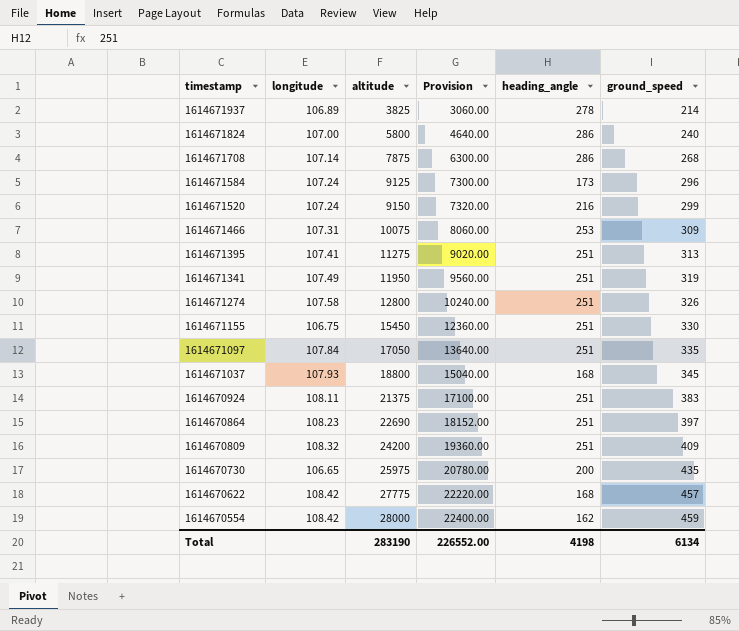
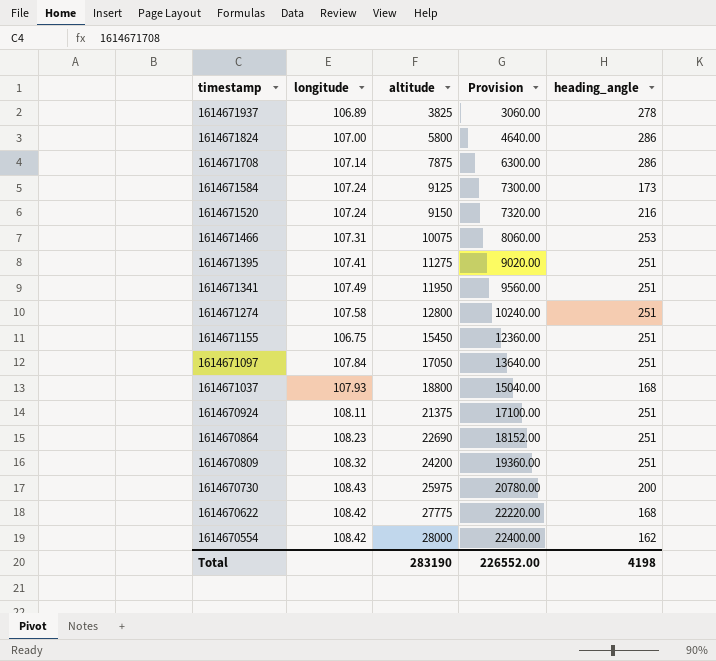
column ground_speed | position: 6 -> none
1614670730 | longitude: 106.65 -> 108.43

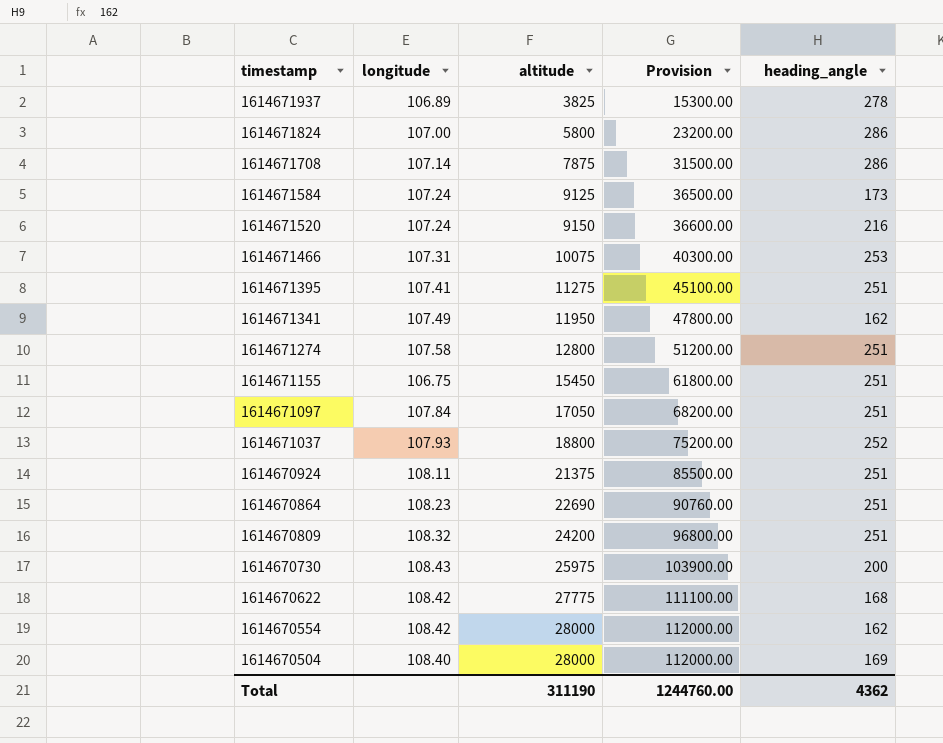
column Provision | formula: [altitude] * 0.8 -> [altitude] * 4
1614671341 | heading_angle: 251 -> 162
1614671037 | heading_angle: 168 -> 252
row 1614670504: none -> 108.40 | 28000 | 112000.00 | 169
Total | altitude: 283190 -> 311190
Total | Provision: 226552.00 -> 1244760.00
Total | heading_angle: 4198 -> 4362

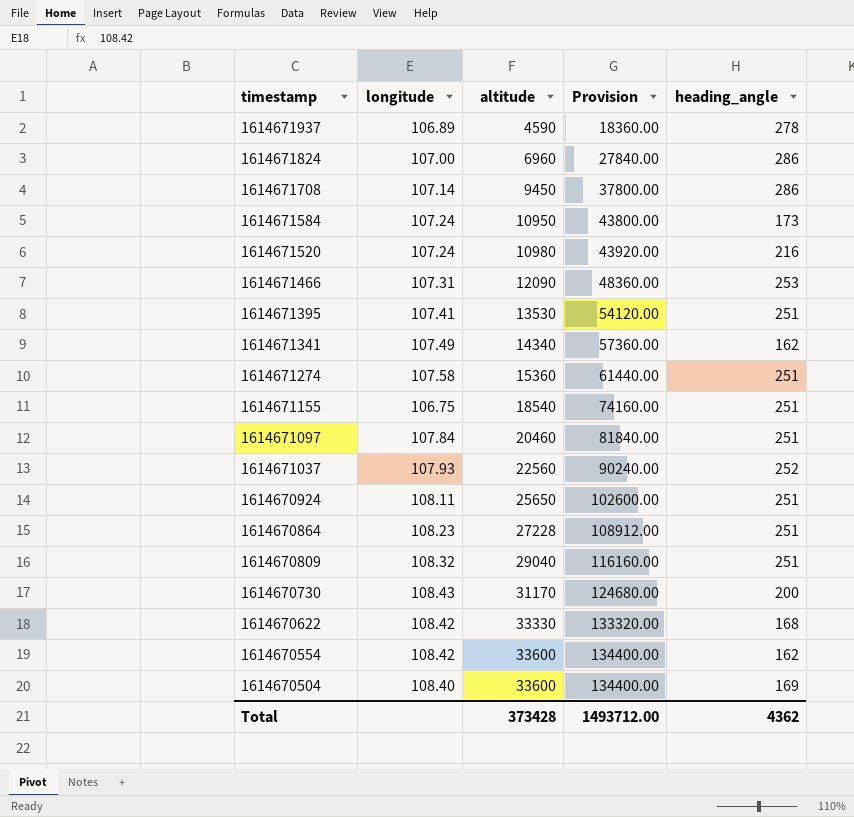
1614671937 | altitude: 3825 -> 4590
1614671937 | Provision: 15300.00 -> 18360.00
1614671824 | altitude: 5800 -> 6960
1614671824 | Provision: 23200.00 -> 27840.00
1614671708 | altitude: 7875 -> 9450
1614671708 | Provision: 31500.00 -> 37800.00
1614671584 | altitude: 9125 -> 10950
1614671584 | Provision: 36500.00 -> 43800.00
1614671520 | altitude: 9150 -> 10980
1614671520 | Provision: 36600.00 -> 43920.00
1614671466 | altitude: 10075 -> 12090
1614671466 | Provision: 40300.00 -> 48360.00
1614671395 | altitude: 11275 -> 13530
1614671395 | Provision: 45100.00 -> 54120.00
1614671341 | altitude: 11950 -> 14340
1614671341 | Provision: 47800.00 -> 57360.00
1614671274 | altitude: 12800 -> 15360
1614671274 | Provision: 51200.00 -> 61440.00
1614671155 | altitude: 15450 -> 18540
1614671155 | Provision: 61800.00 -> 74160.00
1614671097 | altitude: 17050 -> 20460
1614671097 | Provision: 68200.00 -> 81840.00
1614671037 | altitude: 18800 -> 22560
1614671037 | Provision: 75200.00 -> 90240.00
1614670924 | altitude: 21375 -> 25650
1614670924 | Provision: 85500.00 -> 102600.00
1614670864 | altitude: 22690 -> 27228
1614670864 | Provision: 90760.00 -> 108912.00
1614670809 | altitude: 24200 -> 29040
1614670809 | Provision: 96800.00 -> 116160.00
1614670730 | altitude: 25975 -> 31170
1614670730 | Provision: 103900.00 -> 124680.00
1614670622 | altitude: 27775 -> 33330
1614670622 | Provision: 111100.00 -> 133320.00
1614670554 | altitude: 28000 -> 33600
1614670554 | Provision: 112000.00 -> 134400.00
1614670504 | altitude: 28000 -> 33600
1614670504 | Provision: 112000.00 -> 134400.00
Total | altitude: 311190 -> 373428
Total | Provision: 1244760.00 -> 1493712.00

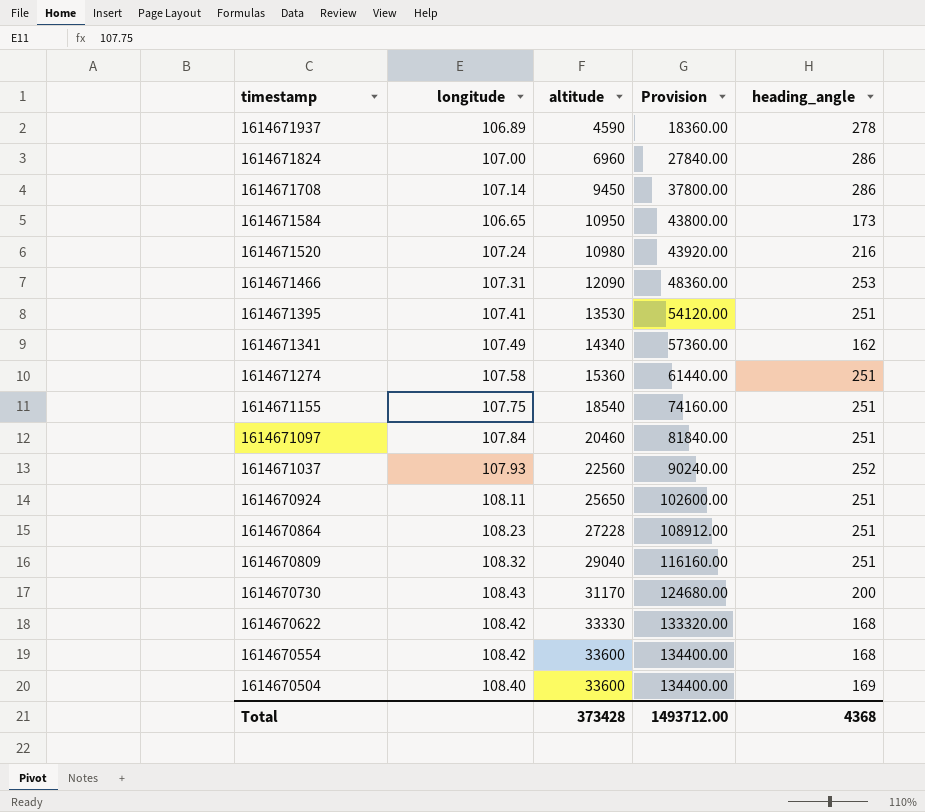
1614671584 | longitude: 107.24 -> 106.65
1614671155 | longitude: 106.75 -> 107.75
1614670554 | heading_angle: 162 -> 168
Total | heading_angle: 4362 -> 4368

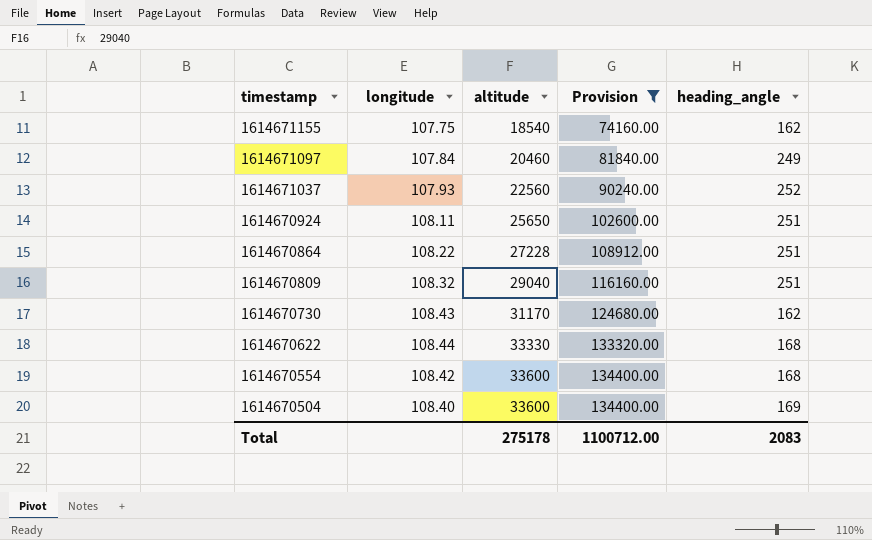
filter: none -> Provision >= 74160.00
1614671155 | heading_angle: 251 -> 162
1614671097 | heading_angle: 251 -> 249
1614670864 | longitude: 108.23 -> 108.22
1614670730 | heading_angle: 200 -> 162
1614670622 | longitude: 108.42 -> 108.44
Total | altitude: 373428 -> 275178
Total | Provision: 1493712.00 -> 1100712.00
Total | heading_angle: 4368 -> 2083

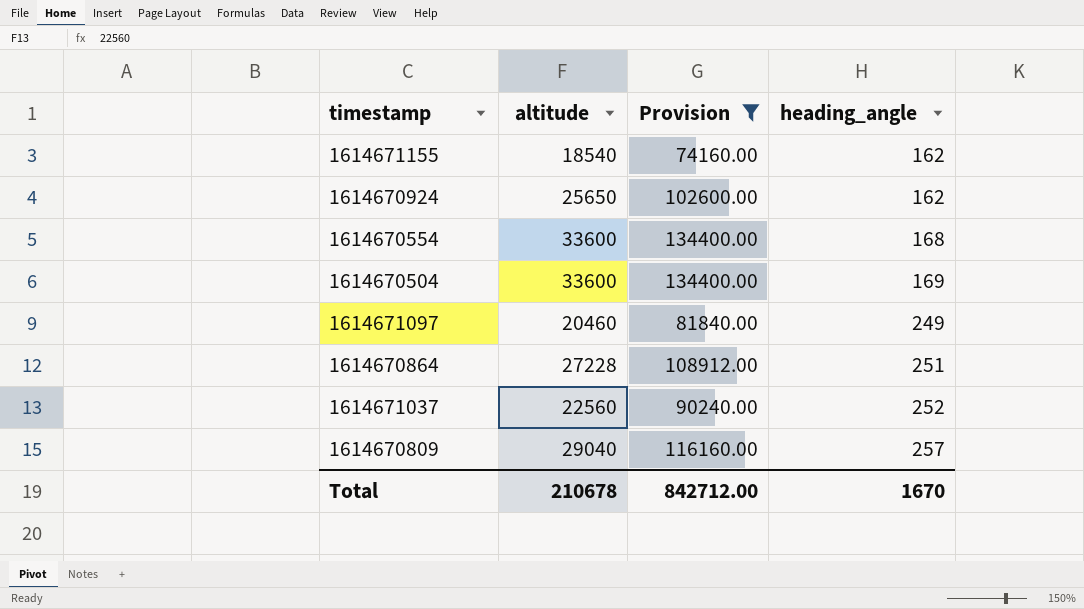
row order: timestamp descending -> heading_angle ascending
column longitude | position: 2 -> none
row 1614670730: 108.43 | 31170 | 124680.00 | 162 -> none
row 1614670622: 108.44 | 33330 | 133320.00 | 168 -> none
1614670924 | heading_angle: 251 -> 162
1614670809 | heading_angle: 251 -> 257
Total | altitude: 275178 -> 210678
Total | Provision: 1100712.00 -> 842712.00
Total | heading_angle: 2083 -> 1670

